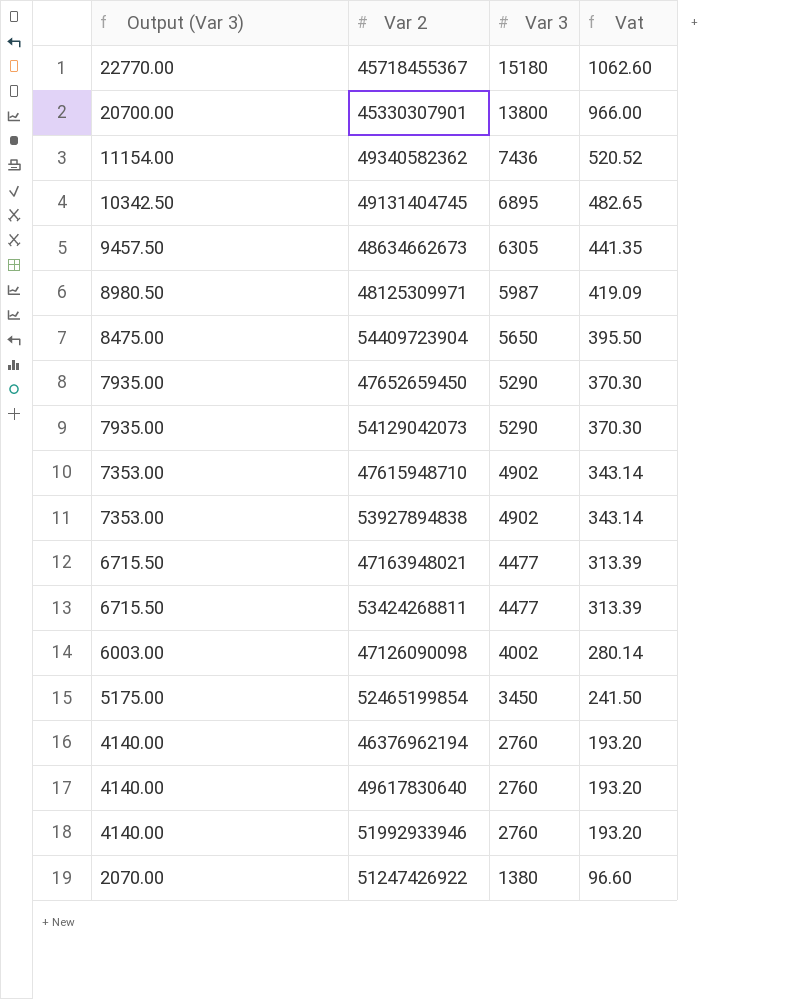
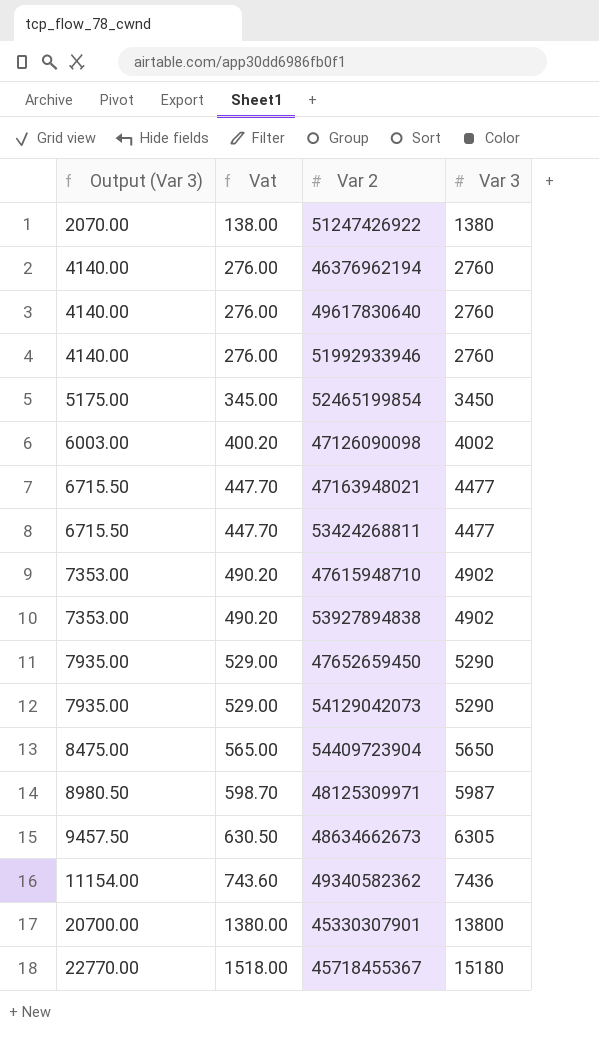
row order: Output (Var 3) descending -> Output (Var 3) ascending
column Vat | formula: [Var 3] * 0.07 -> [Var 3] * 0.1
column Vat | position: 4 -> 2
row 49131404745: 10342.50 | 6895 | 482.65 -> none

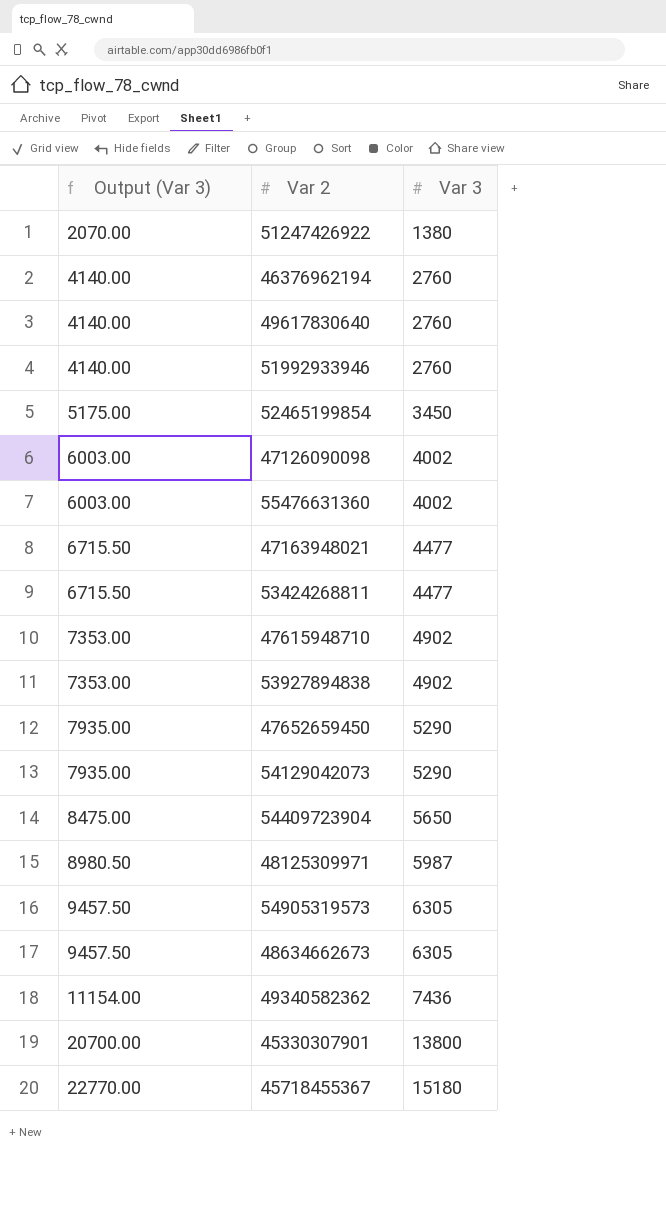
column Vat | formula: [Var 3] * 0.1 -> none
row 55476631360: none -> 6003.00 | 4002
row 54905319573: none -> 9457.50 | 6305

